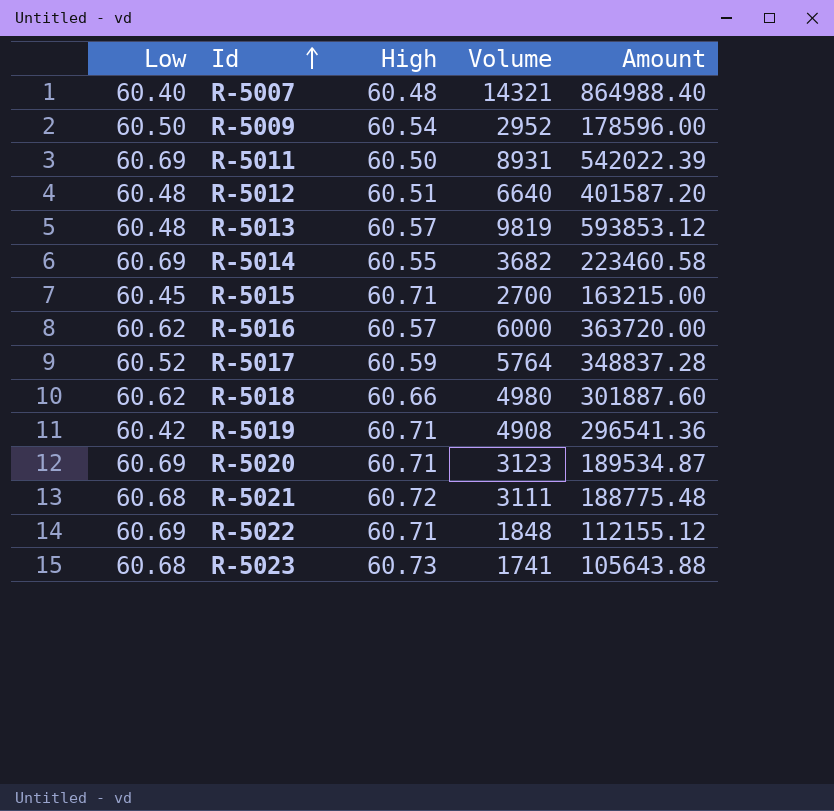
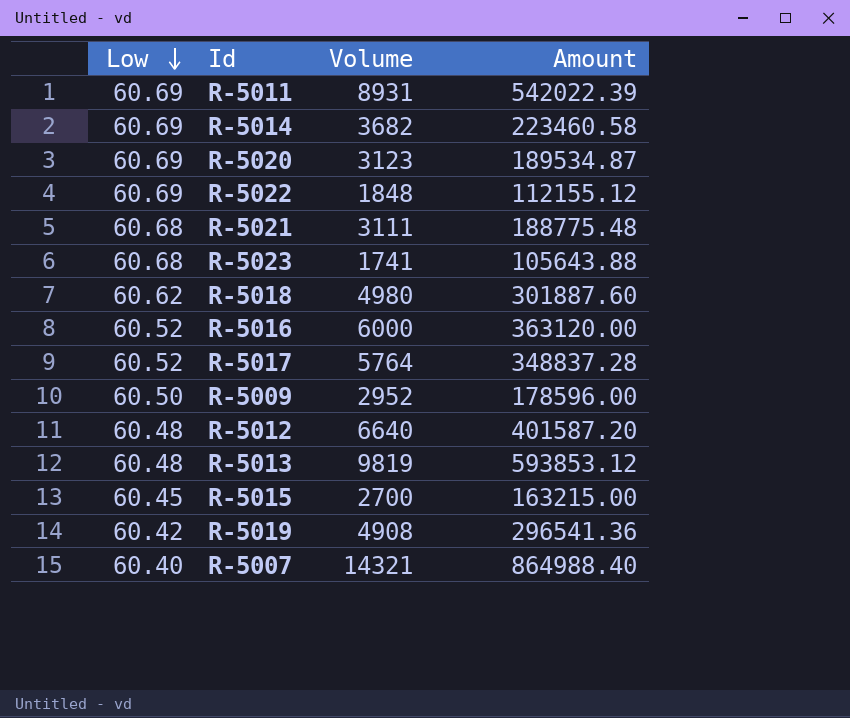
row order: Id ascending -> Low descending
column High | position: 3 -> none
R-5016 | Low: 60.62 -> 60.52
R-5016 | Amount: 363720.00 -> 363120.00

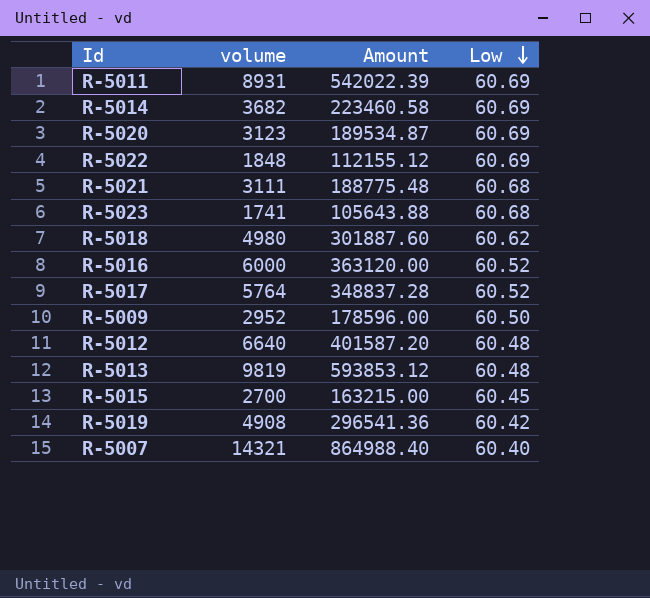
column name: Volume -> volume
column Low | position: 1 -> 4

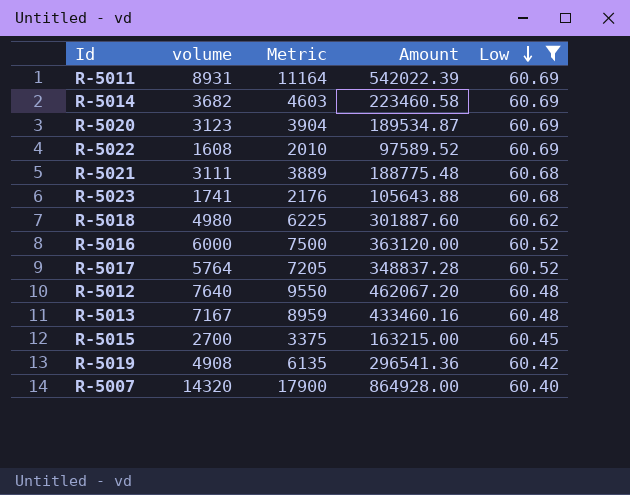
filter: none -> Low != 60.50
column Metric | formula: none -> [volume] * 1.25
R-5022 | volume: 1848 -> 1608
R-5022 | Amount: 112155.12 -> 97589.52
R-5012 | volume: 6640 -> 7640
R-5012 | Amount: 401587.20 -> 462067.20
R-5013 | volume: 9819 -> 7167
R-5013 | Amount: 593853.12 -> 433460.16
R-5007 | volume: 14321 -> 14320
R-5007 | Amount: 864988.40 -> 864928.00

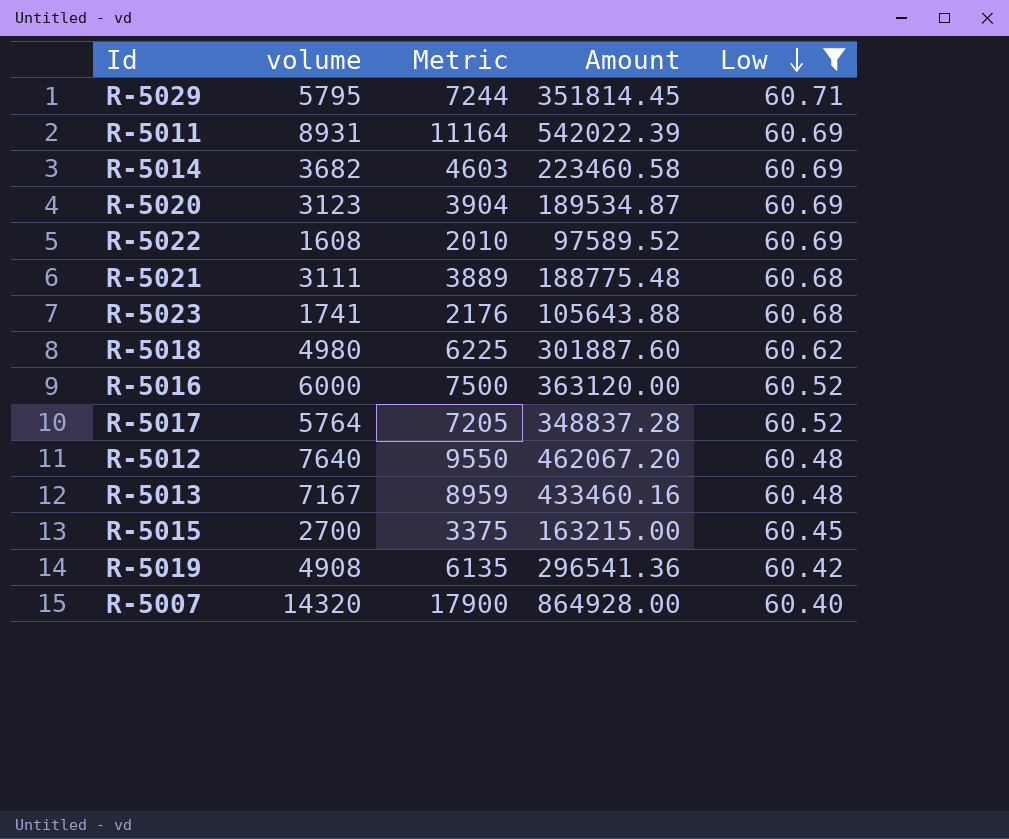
row R-5029: none -> 5795 | 7244 | 351814.45 | 60.71

